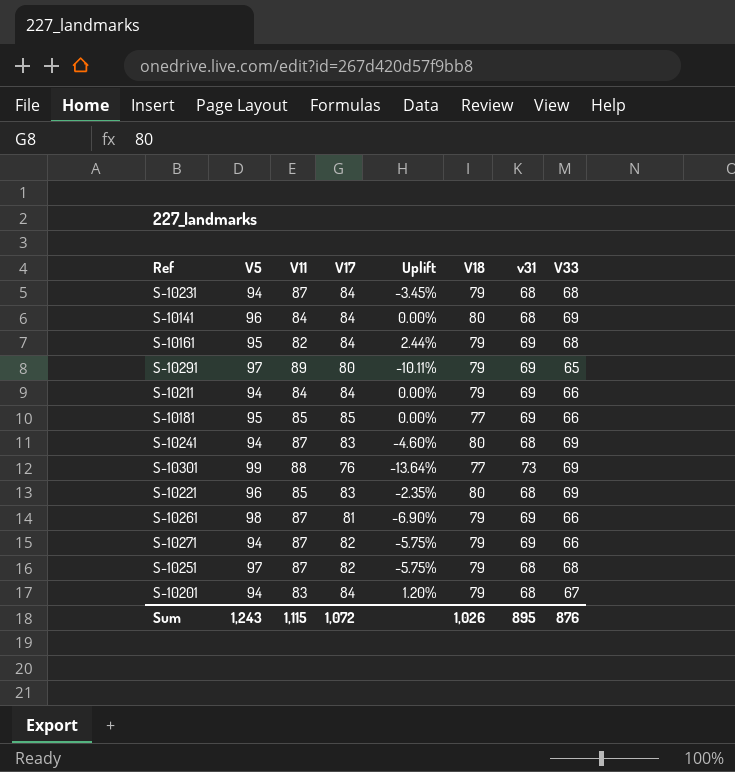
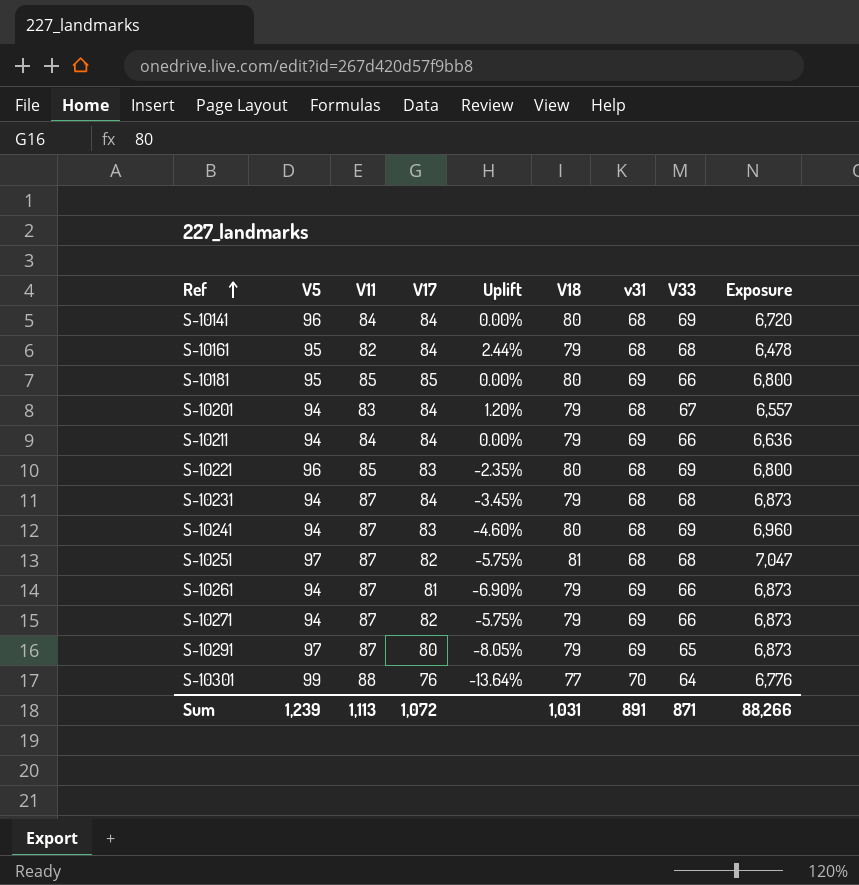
row order: none -> Ref ascending
column Exposure | formula: none -> [V11] * [V18]
S-10161 | v31: 69 -> 68
S-10181 | V18: 77 -> 80
S-10251 | V18: 79 -> 81
S-10261 | V5: 98 -> 94
S-10291 | V11: 89 -> 87
S-10291 | Uplift: -10.11% -> -8.05%
S-10301 | v31: 73 -> 70
S-10301 | V33: 69 -> 64
Sum | V5: 1,243 -> 1,239
Sum | V11: 1,115 -> 1,113
Sum | V18: 1,026 -> 1,031
Sum | v31: 895 -> 891
Sum | V33: 876 -> 871

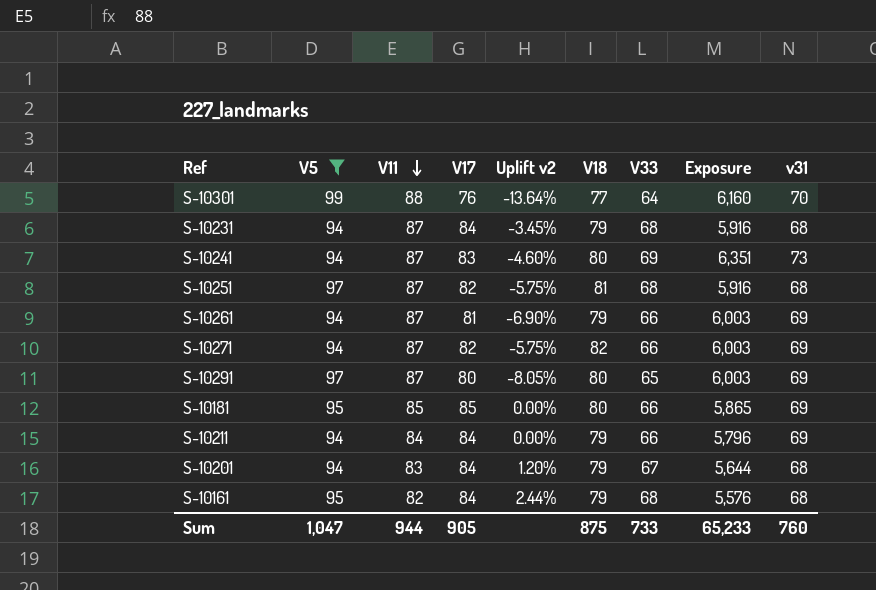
filter: none -> V5 != 96
row order: Ref ascending -> V11 descending
column name: Uplift -> Uplift v2
column Exposure | formula: [V11] * [V18] -> [V11] * [v31]
column v31 | position: 7 -> 9
S-10241 | v31: 68 -> 73
S-10271 | V18: 79 -> 82
S-10291 | V18: 79 -> 80
Sum | V5: 1,239 -> 1,047
Sum | V11: 1,113 -> 944
Sum | V17: 1,072 -> 905
Sum | V18: 1,031 -> 875
Sum | V33: 871 -> 733
Sum | Exposure: 88,266 -> 65,233
Sum | v31: 891 -> 760

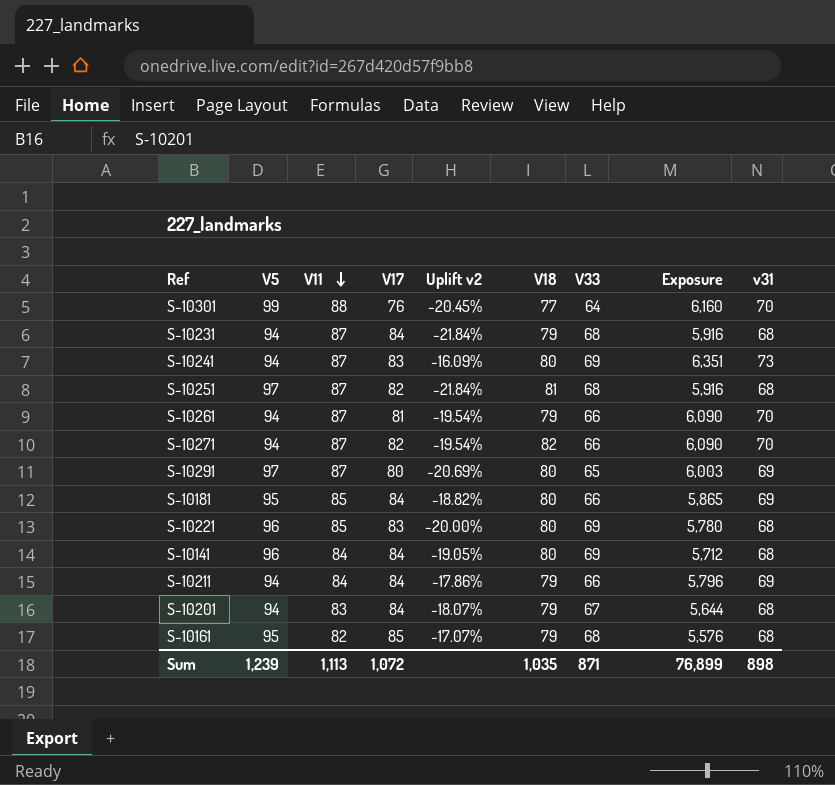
filter: V5 != 96 -> none
column Uplift v2 | formula: ([V17] - [V11]) / [V11] -> ([v31] - [V11]) / [V11]
S-10261 | Exposure: 6,003 -> 6,090
S-10261 | v31: 69 -> 70
S-10271 | Exposure: 6,003 -> 6,090
S-10271 | v31: 69 -> 70
S-10181 | V17: 85 -> 84
S-10161 | V17: 84 -> 85
Sum | V5: 1,047 -> 1,239
Sum | V11: 944 -> 1,113
Sum | V17: 905 -> 1,072
Sum | V18: 875 -> 1,035
Sum | V33: 733 -> 871
Sum | Exposure: 65,233 -> 76,899
Sum | v31: 760 -> 898

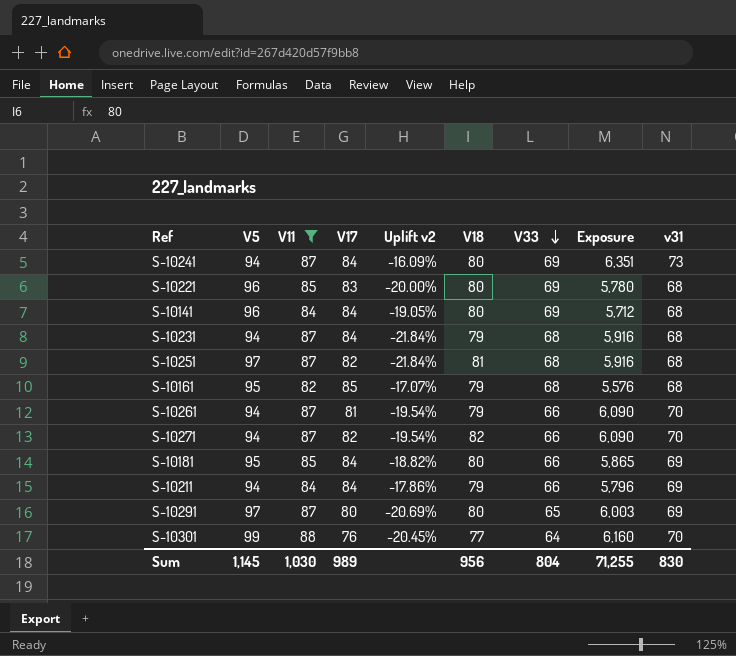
filter: none -> V11 != 83
row order: V11 descending -> V33 descending
S-10241 | V17: 83 -> 84
Sum | V5: 1,239 -> 1,145
Sum | V11: 1,113 -> 1,030
Sum | V17: 1,072 -> 989
Sum | V18: 1,035 -> 956
Sum | V33: 871 -> 804
Sum | Exposure: 76,899 -> 71,255
Sum | v31: 898 -> 830

